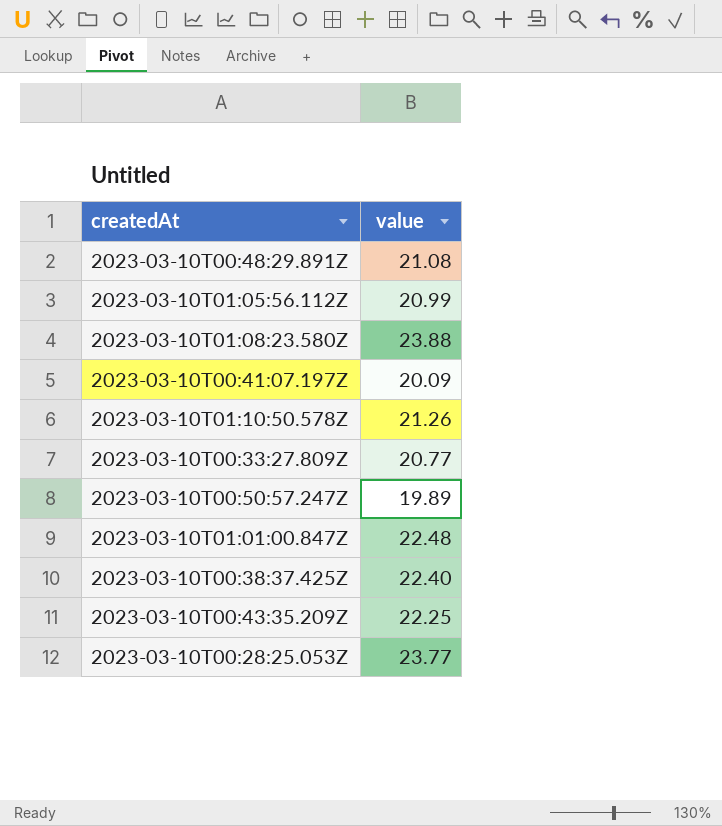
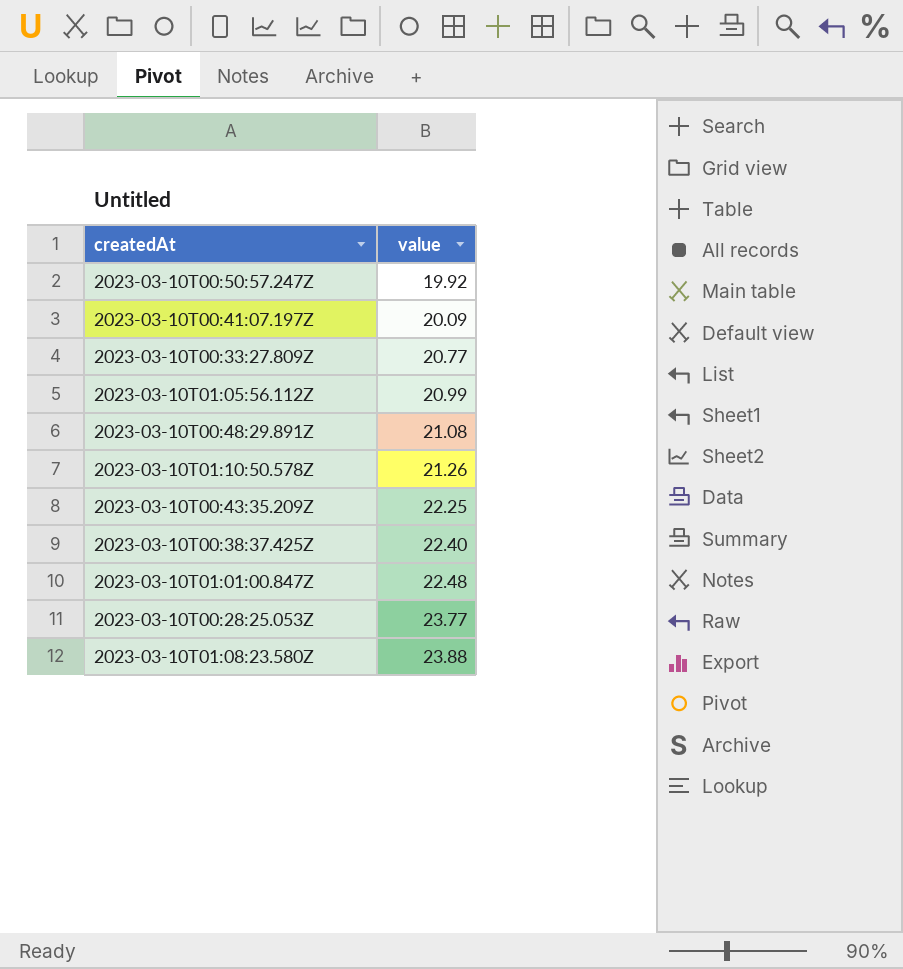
row order: none -> value ascending
2023-03-10T00:50:57.247Z | value: 19.89 -> 19.92

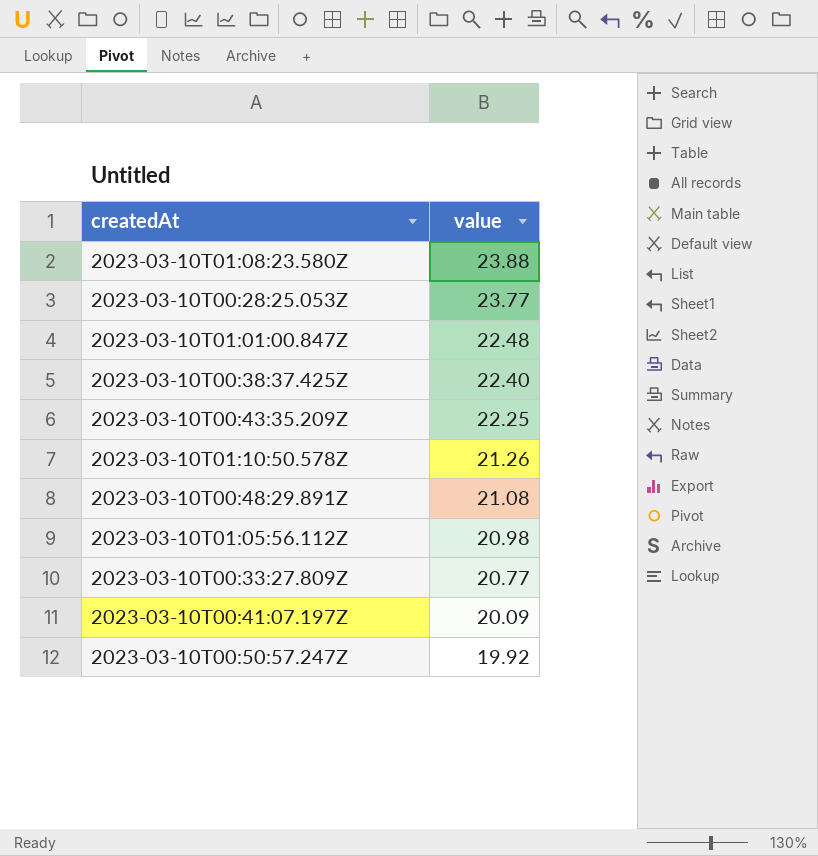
row order: value ascending -> value descending
2023-03-10T01:05:56.112Z | value: 20.99 -> 20.98

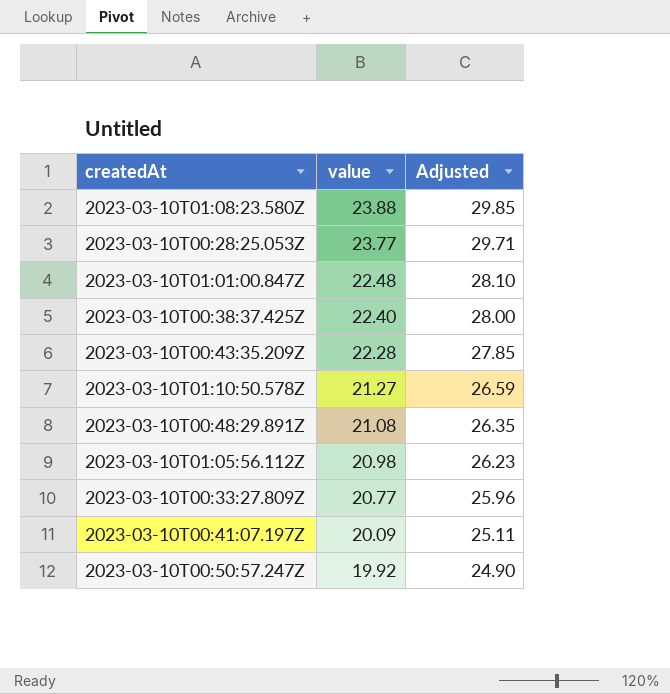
column Adjusted | formula: none -> [value] * 1.25
2023-03-10T00:43:35.209Z | value: 22.25 -> 22.28
2023-03-10T01:10:50.578Z | value: 21.26 -> 21.27

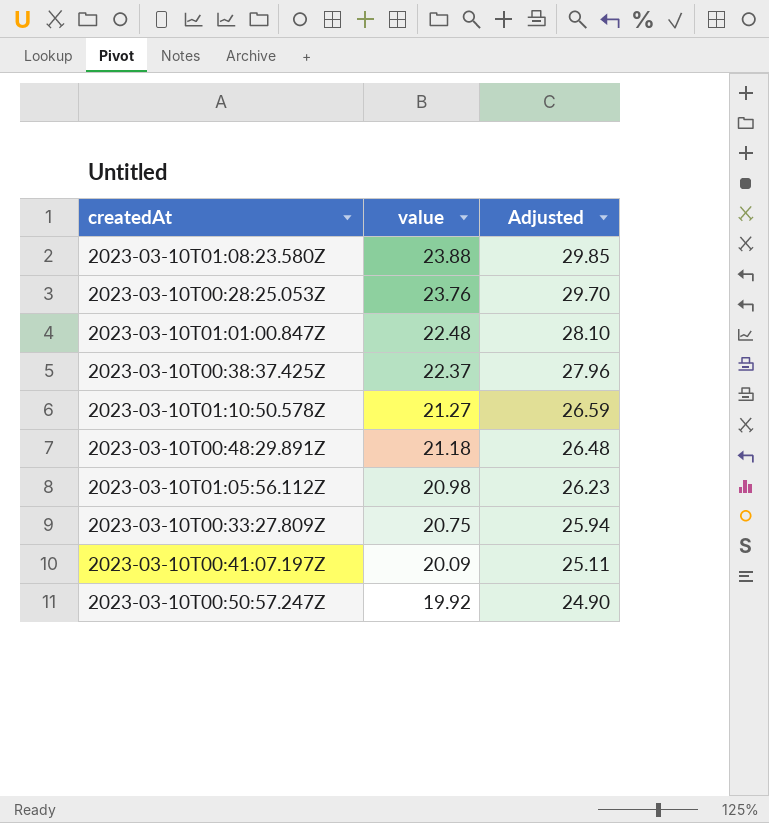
row 2023-03-10T00:43:35.209Z: 22.28 | 27.85 -> none
2023-03-10T00:28:25.053Z | value: 23.77 -> 23.76
2023-03-10T00:28:25.053Z | Adjusted: 29.71 -> 29.70
2023-03-10T00:38:37.425Z | value: 22.40 -> 22.37
2023-03-10T00:38:37.425Z | Adjusted: 28.00 -> 27.96
2023-03-10T00:48:29.891Z | value: 21.08 -> 21.18
2023-03-10T00:48:29.891Z | Adjusted: 26.35 -> 26.48
2023-03-10T00:33:27.809Z | value: 20.77 -> 20.75
2023-03-10T00:33:27.809Z | Adjusted: 25.96 -> 25.94

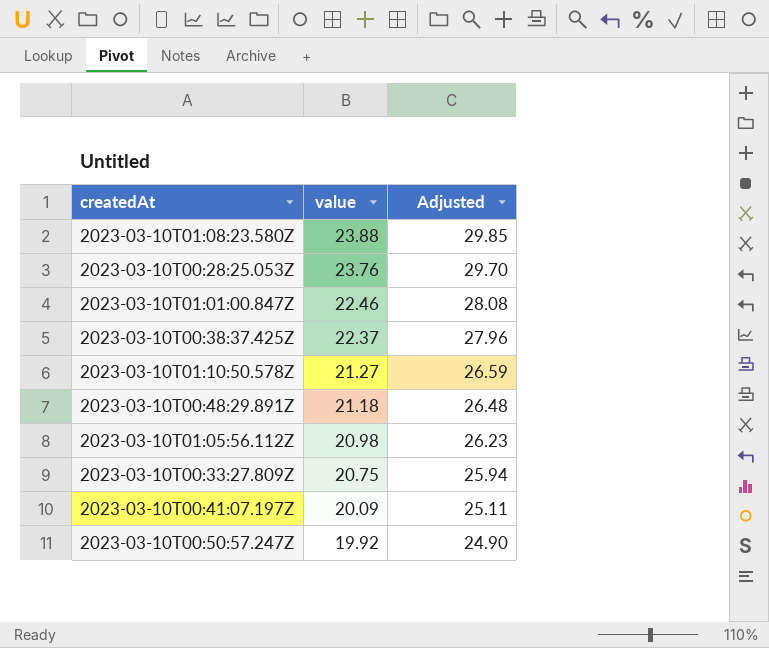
2023-03-10T01:01:00.847Z | value: 22.48 -> 22.46
2023-03-10T01:01:00.847Z | Adjusted: 28.10 -> 28.08

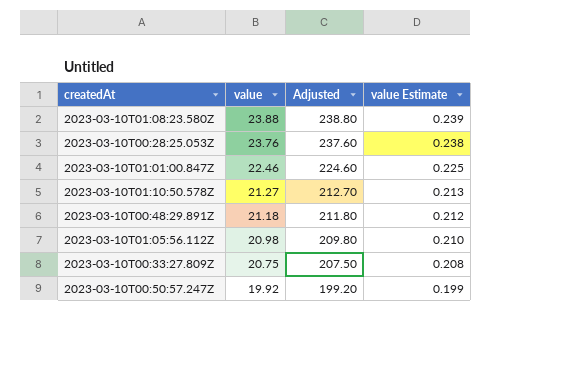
column Adjusted | formula: [value] * 1.25 -> [value] * 10
column value Estimate | formula: none -> [value] * 0.01
row 2023-03-10T00:38:37.425Z: 22.37 | 27.96 -> none
row 2023-03-10T00:41:07.197Z: 20.09 | 25.11 -> none

